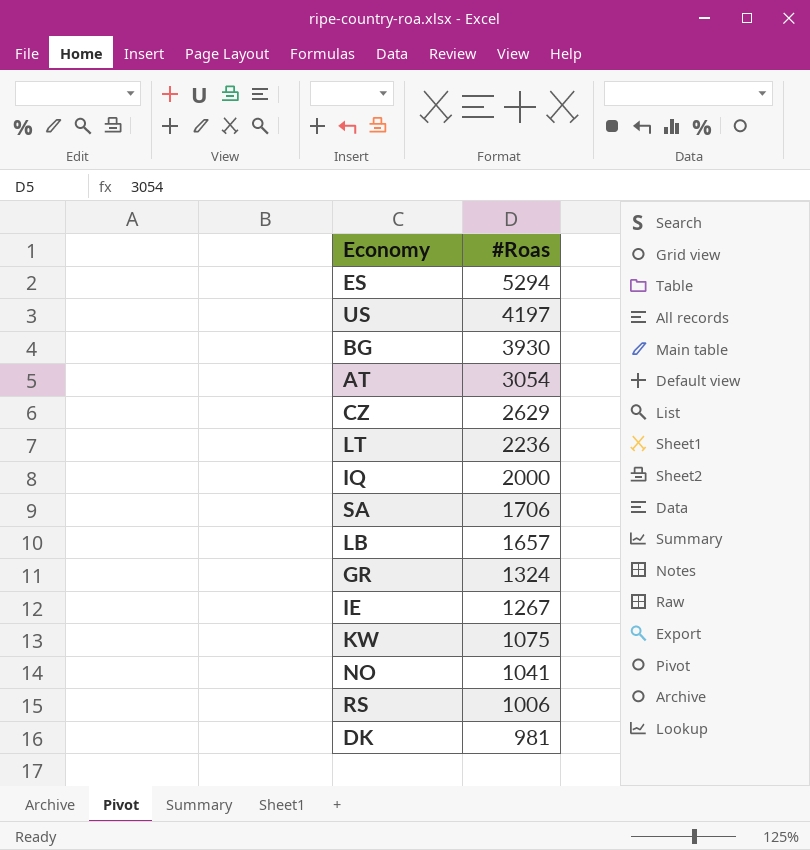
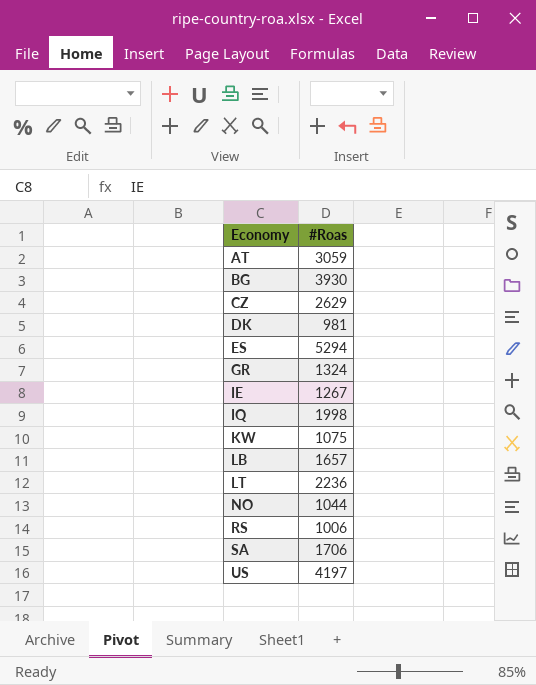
row order: #Roas descending -> Economy ascending
AT | #Roas: 3054 -> 3059
IQ | #Roas: 2000 -> 1998
NO | #Roas: 1041 -> 1044

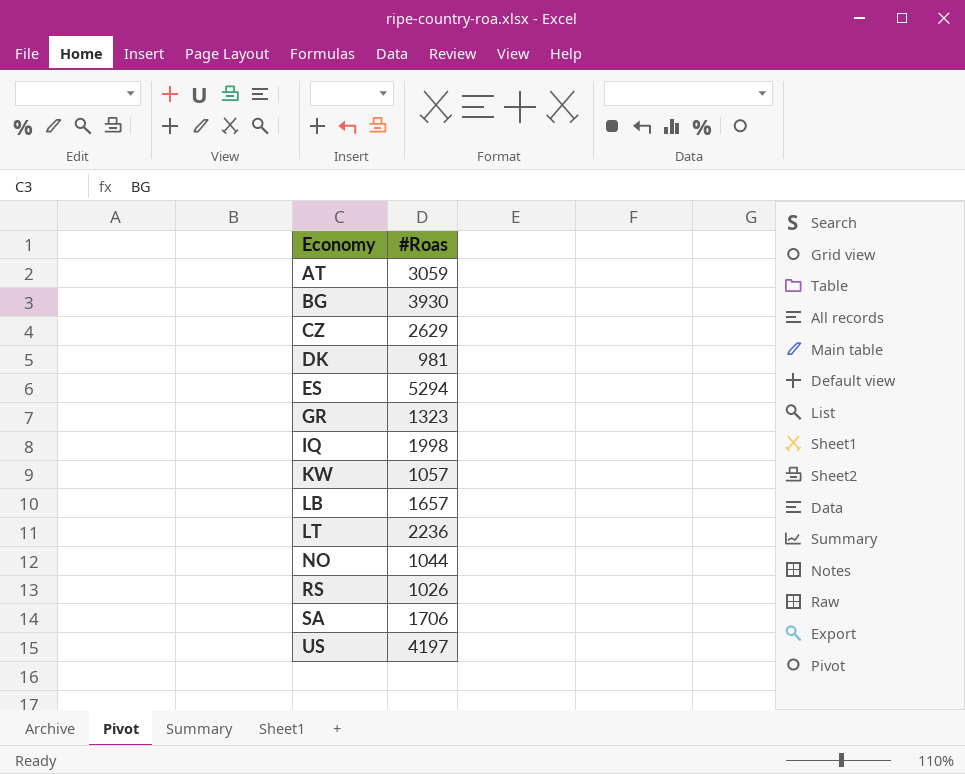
row IE: 1267 -> none
GR | #Roas: 1324 -> 1323
KW | #Roas: 1075 -> 1057
RS | #Roas: 1006 -> 1026

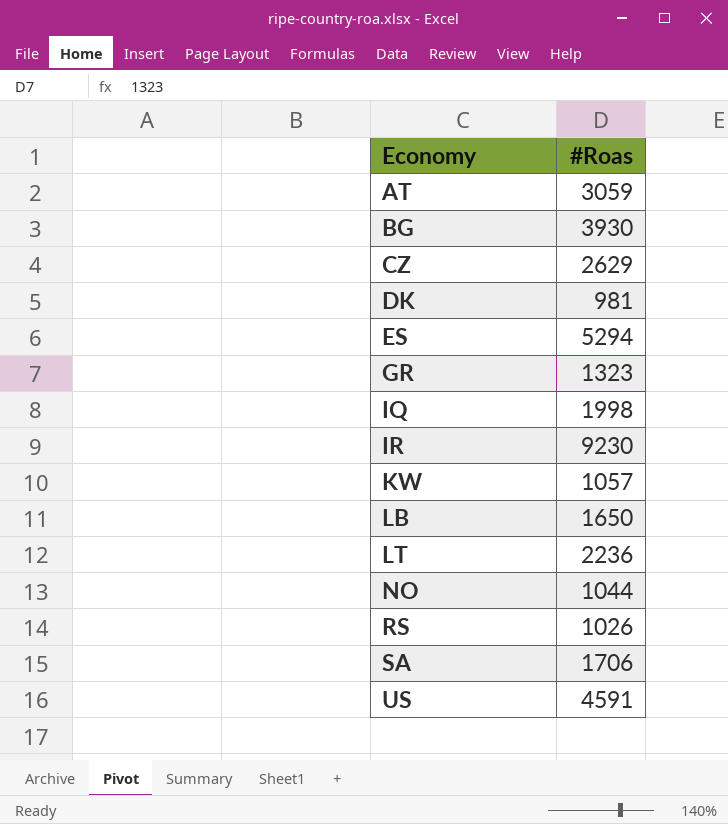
row IR: none -> 9230
LB | #Roas: 1657 -> 1650
US | #Roas: 4197 -> 4591

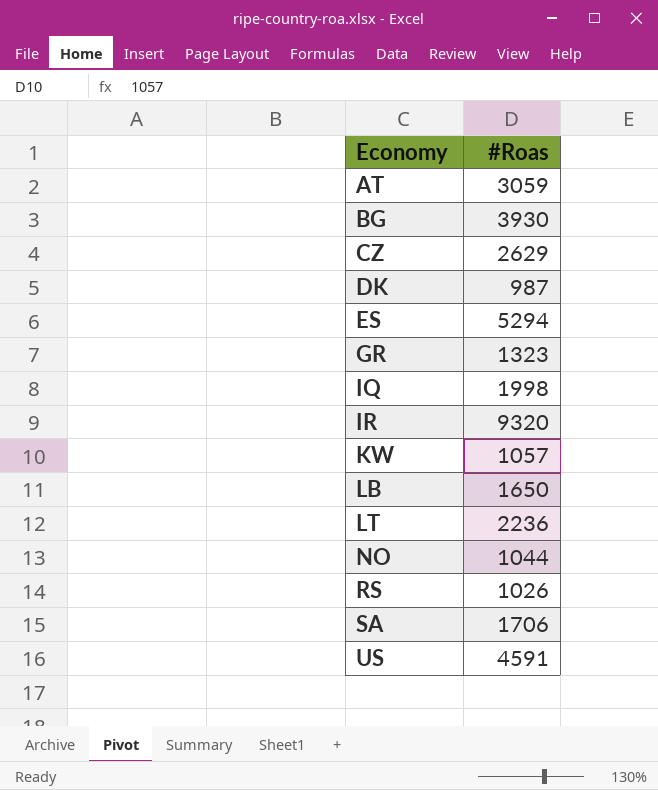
DK | #Roas: 981 -> 987
IR | #Roas: 9230 -> 9320

